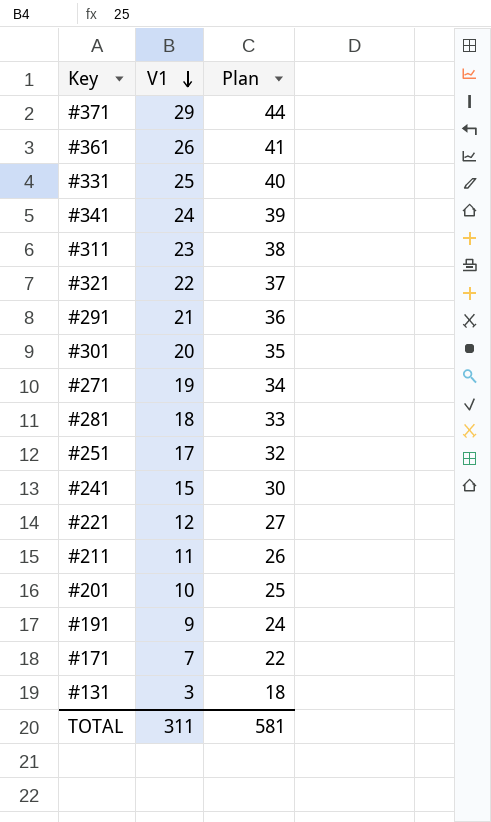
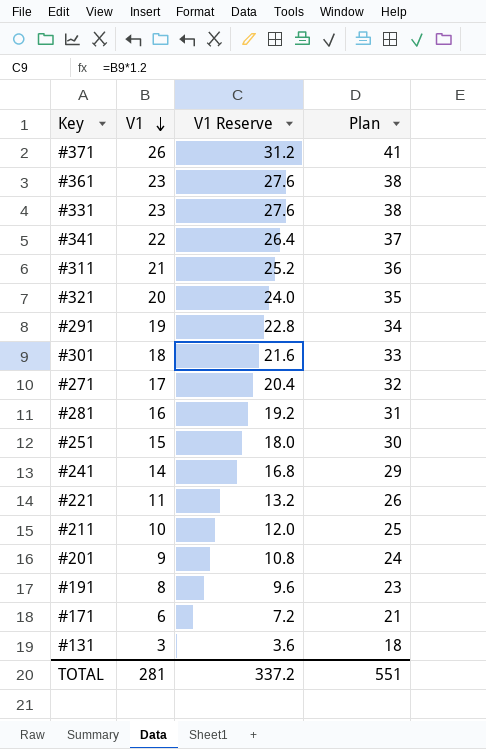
column V1 Reserve | formula: none -> [V1] * 1.2
#371 | V1: 29 -> 26
#371 | Plan: 44 -> 41
#361 | V1: 26 -> 23
#361 | Plan: 41 -> 38
#331 | V1: 25 -> 23
#331 | Plan: 40 -> 38
#341 | V1: 24 -> 22
#341 | Plan: 39 -> 37
#311 | V1: 23 -> 21
#311 | Plan: 38 -> 36
#321 | V1: 22 -> 20
#321 | Plan: 37 -> 35
#291 | V1: 21 -> 19
#291 | Plan: 36 -> 34
#301 | V1: 20 -> 18
#301 | Plan: 35 -> 33
#271 | V1: 19 -> 17
#271 | Plan: 34 -> 32
#281 | V1: 18 -> 16
#281 | Plan: 33 -> 31
#251 | V1: 17 -> 15
#251 | Plan: 32 -> 30
#241 | V1: 15 -> 14
#241 | Plan: 30 -> 29
#221 | V1: 12 -> 11
#221 | Plan: 27 -> 26
#211 | V1: 11 -> 10
#211 | Plan: 26 -> 25
#201 | V1: 10 -> 9
#201 | Plan: 25 -> 24
#191 | V1: 9 -> 8
#191 | Plan: 24 -> 23
#171 | V1: 7 -> 6
#171 | Plan: 22 -> 21
TOTAL | V1: 311 -> 281
TOTAL | Plan: 581 -> 551

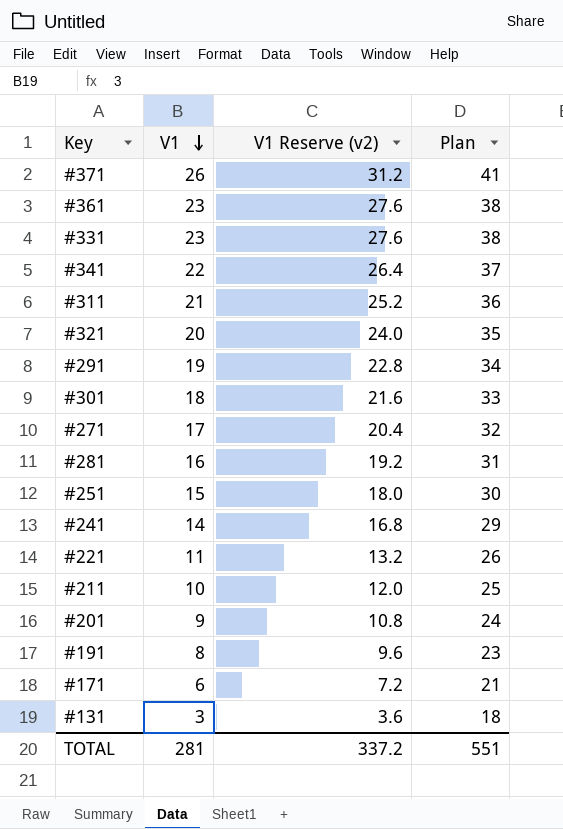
column name: V1 Reserve -> V1 Reserve (v2)

